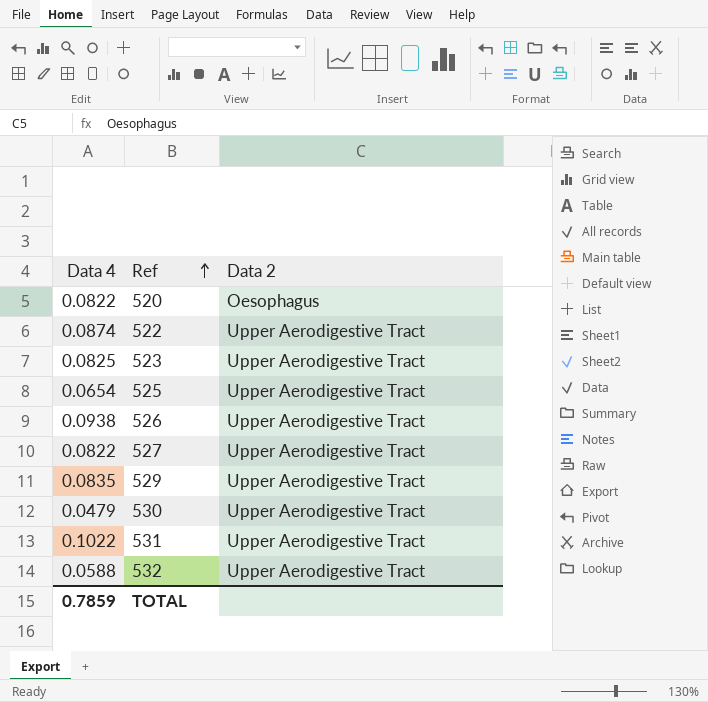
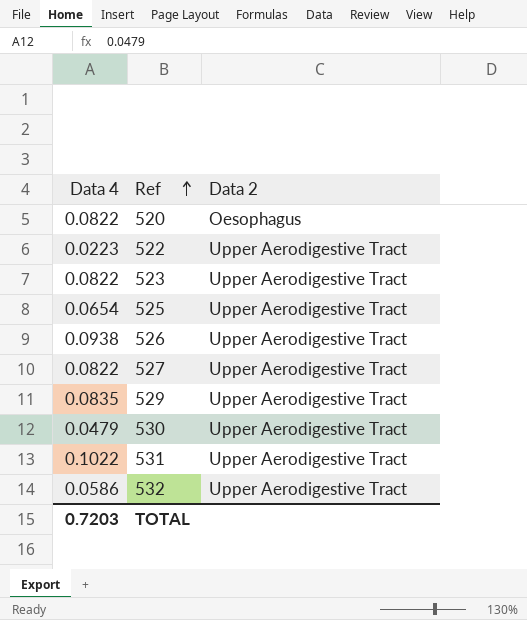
522 | Data 4: 0.0874 -> 0.0223
523 | Data 4: 0.0825 -> 0.0822
532 | Data 4: 0.0588 -> 0.0586
TOTAL | Data 4: 0.7859 -> 0.7203

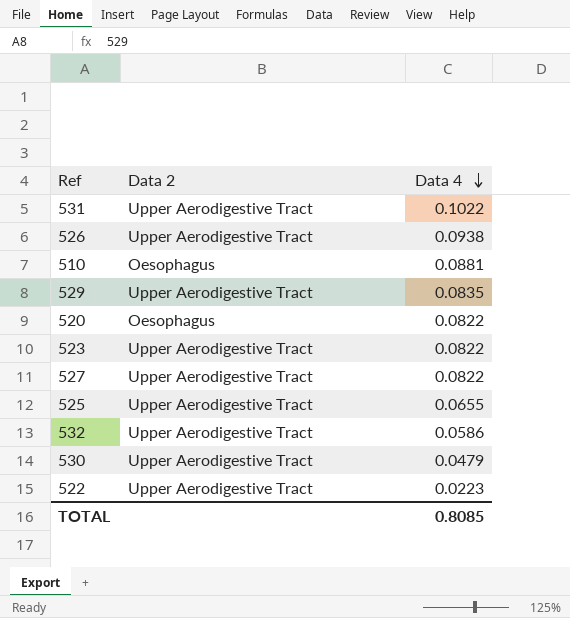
row order: Ref ascending -> Data 4 descending
column Data 4 | position: 1 -> 3
row 510: none -> Oesophagus | 0.0881
525 | Data 4: 0.0654 -> 0.0655
TOTAL | Data 4: 0.7203 -> 0.8085

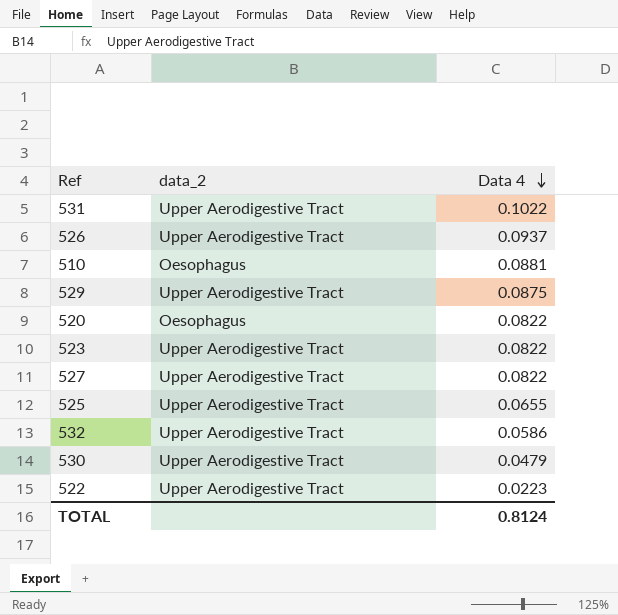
column name: Data 2 -> data_2
526 | Data 4: 0.0938 -> 0.0937
529 | Data 4: 0.0835 -> 0.0875
TOTAL | Data 4: 0.8085 -> 0.8124

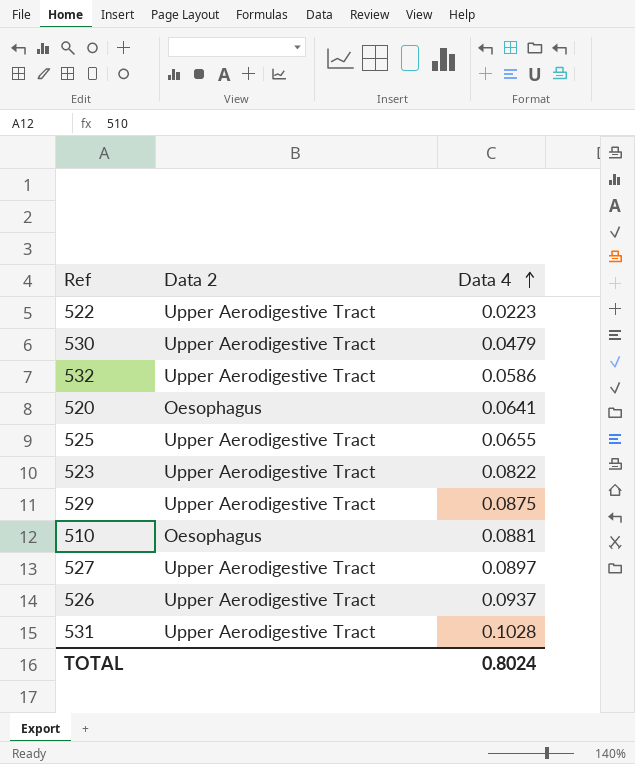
row order: Data 4 descending -> Data 4 ascending
column name: data_2 -> Data 2
520 | Data 4: 0.0822 -> 0.0641
527 | Data 4: 0.0822 -> 0.0897
531 | Data 4: 0.1022 -> 0.1028
TOTAL | Data 4: 0.8124 -> 0.8024

